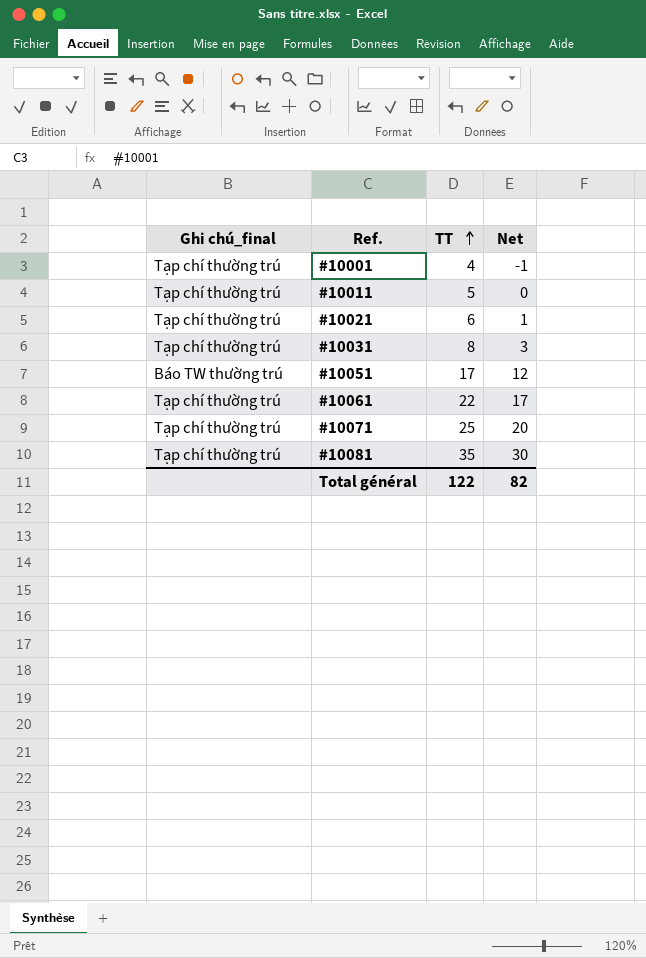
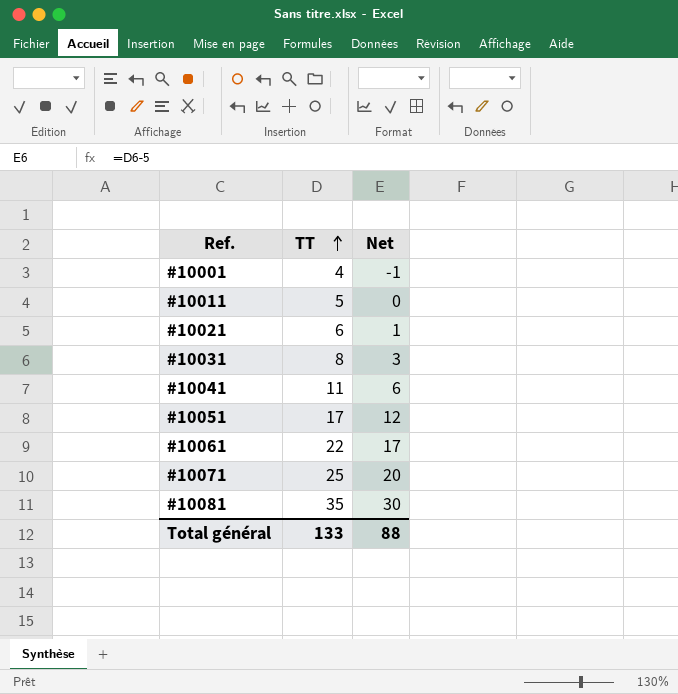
column Ghi chú_final | position: 1 -> none
row #10041: none -> 11 | 6
Total général | TT: 122 -> 133
Total général | Net: 82 -> 88

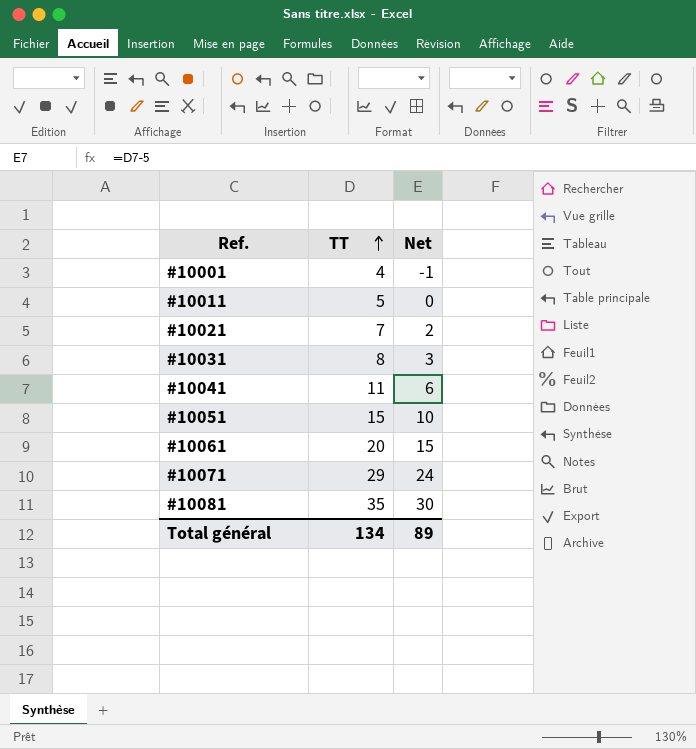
#10021 | TT: 6 -> 7
#10021 | Net: 1 -> 2
#10051 | TT: 17 -> 15
#10051 | Net: 12 -> 10
#10061 | TT: 22 -> 20
#10061 | Net: 17 -> 15
#10071 | TT: 25 -> 29
#10071 | Net: 20 -> 24
Total général | TT: 133 -> 134
Total général | Net: 88 -> 89

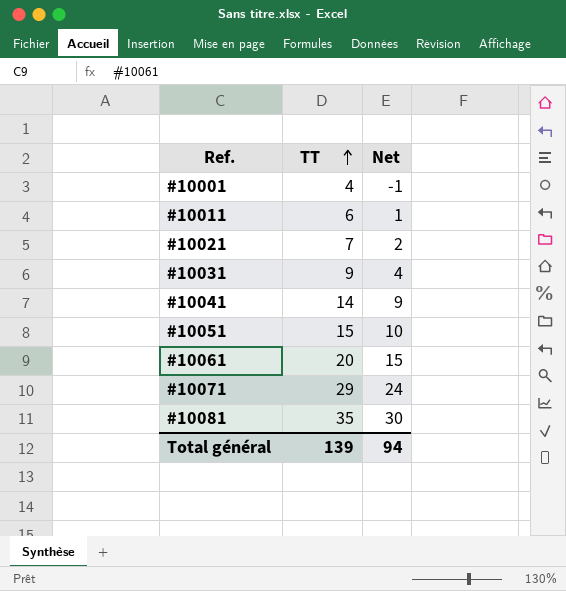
#10011 | TT: 5 -> 6
#10011 | Net: 0 -> 1
#10031 | TT: 8 -> 9
#10031 | Net: 3 -> 4
#10041 | TT: 11 -> 14
#10041 | Net: 6 -> 9
Total général | TT: 134 -> 139
Total général | Net: 89 -> 94

